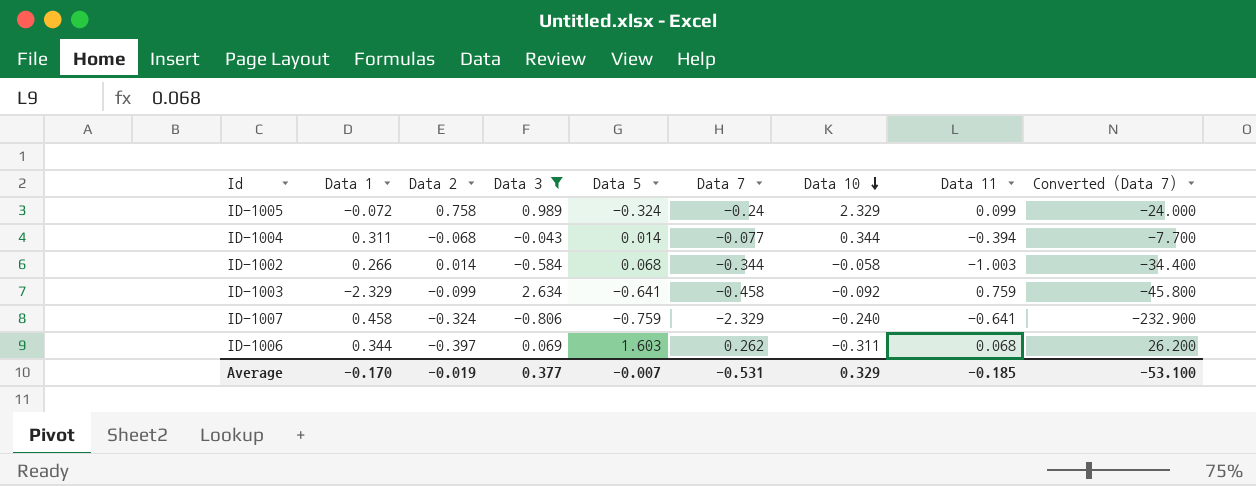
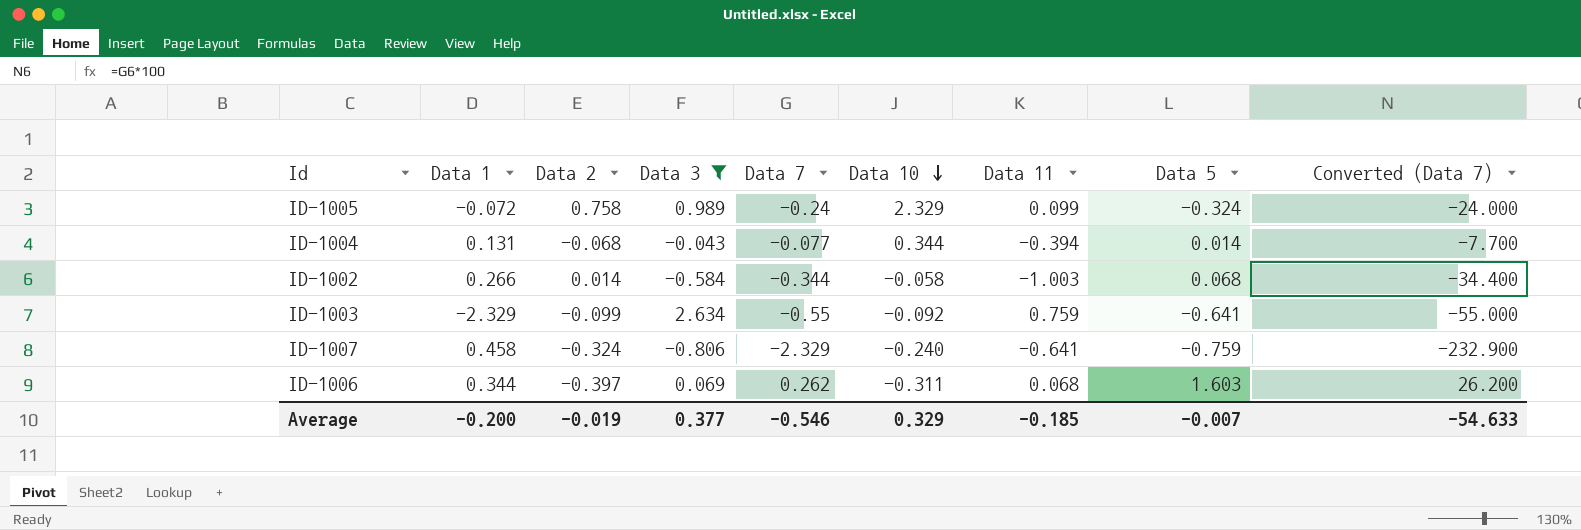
column Data 5 | position: 5 -> 8
ID-1004 | Data 1: 0.311 -> 0.131
ID-1003 | Data 7: -0.458 -> -0.55
ID-1003 | Converted (Data 7): -45.800 -> -55.000
Average | Data 1: -0.170 -> -0.200
Average | Data 7: -0.531 -> -0.546
Average | Converted (Data 7): -53.100 -> -54.633

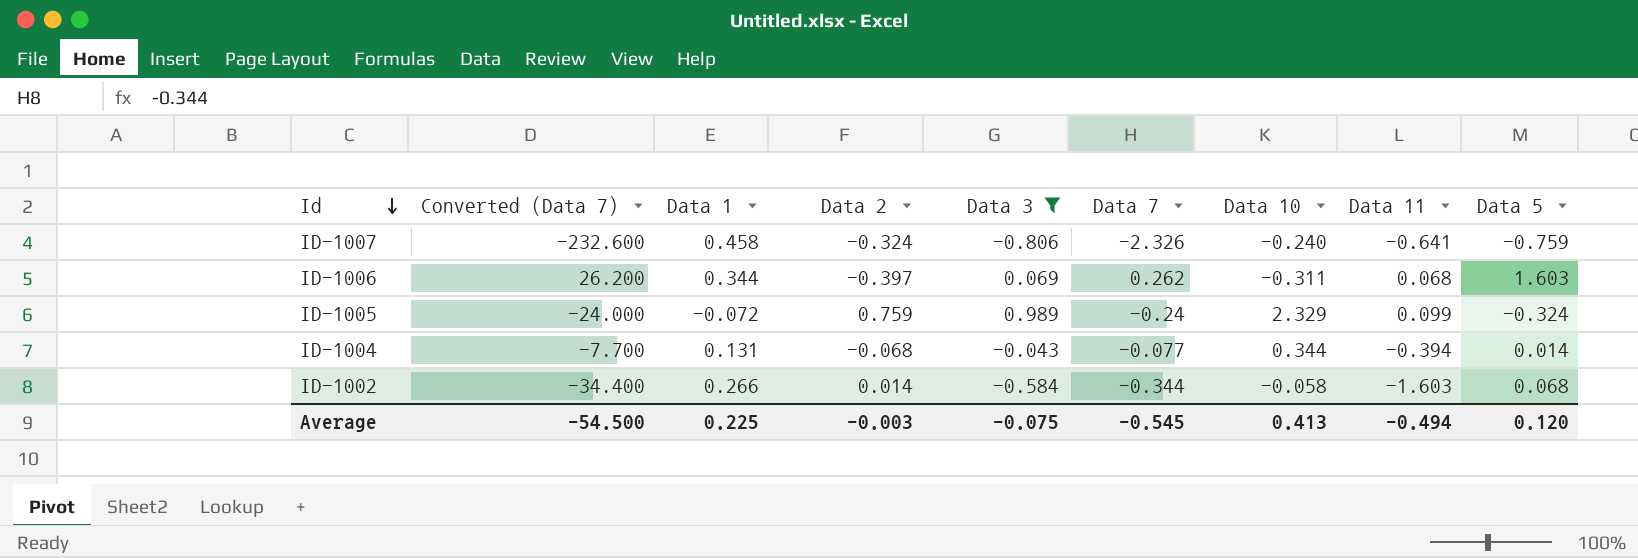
row order: Data 10 descending -> Id descending
column Converted (Data 7) | position: 9 -> 2
row ID-1003: -2.329 | -0.099 | 2.634 | -0.55 | -0.092 | 0.759 | -0.641 | -55.000 -> none
ID-1007 | Converted (Data 7): -232.900 -> -232.600
ID-1007 | Data 7: -2.329 -> -2.326
ID-1005 | Data 2: 0.758 -> 0.759
ID-1002 | Data 11: -1.003 -> -1.603
Average | Converted (Data 7): -54.633 -> -54.500
Average | Data 1: -0.200 -> 0.225
Average | Data 2: -0.019 -> -0.003
Average | Data 3: 0.377 -> -0.075
Average | Data 7: -0.546 -> -0.545
Average | Data 10: 0.329 -> 0.413
Average | Data 11: -0.185 -> -0.494
Average | Data 5: -0.007 -> 0.120

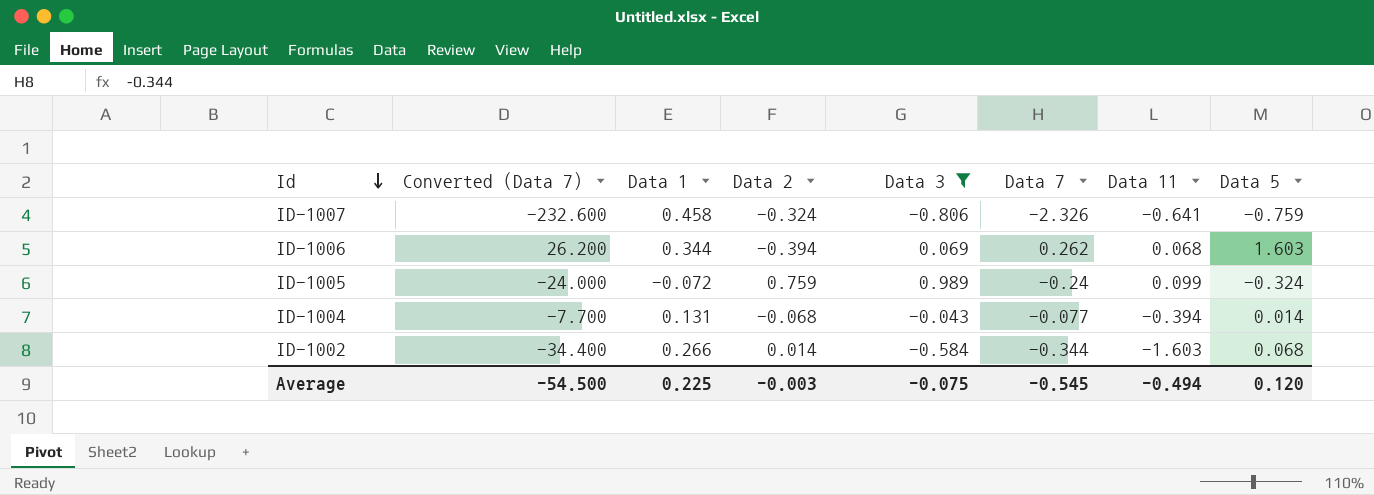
column Data 10 | position: 7 -> none
ID-1006 | Data 2: -0.397 -> -0.394

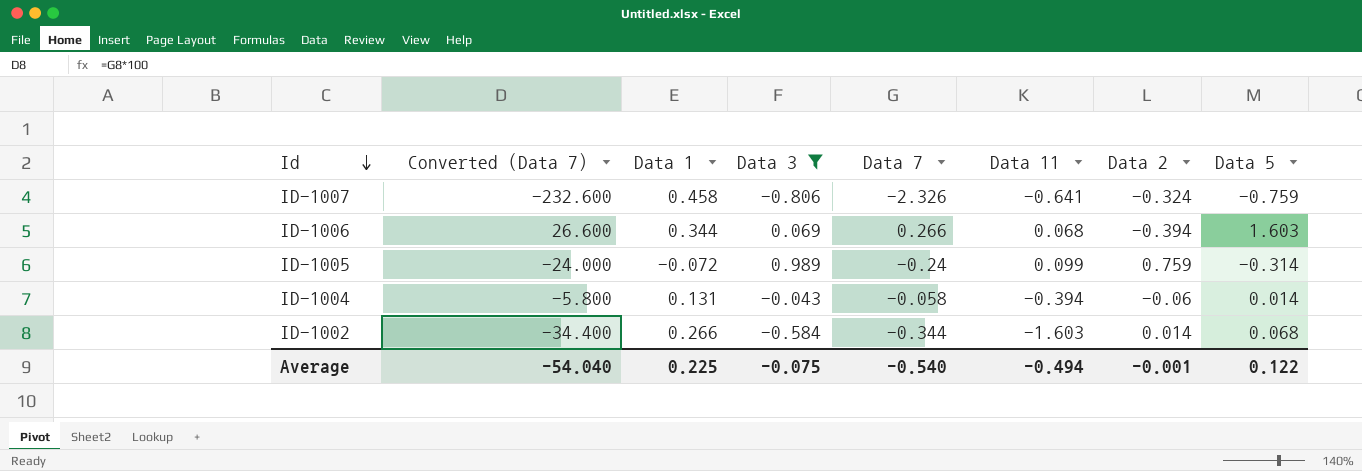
column Data 2 | position: 4 -> 7
ID-1006 | Converted (Data 7): 26.200 -> 26.600
ID-1006 | Data 7: 0.262 -> 0.266
ID-1005 | Data 5: -0.324 -> -0.314
ID-1004 | Converted (Data 7): -7.700 -> -5.800
ID-1004 | Data 7: -0.077 -> -0.058
ID-1004 | Data 2: -0.068 -> -0.06
Average | Converted (Data 7): -54.500 -> -54.040
Average | Data 7: -0.545 -> -0.540
Average | Data 2: -0.003 -> -0.001
Average | Data 5: 0.120 -> 0.122

